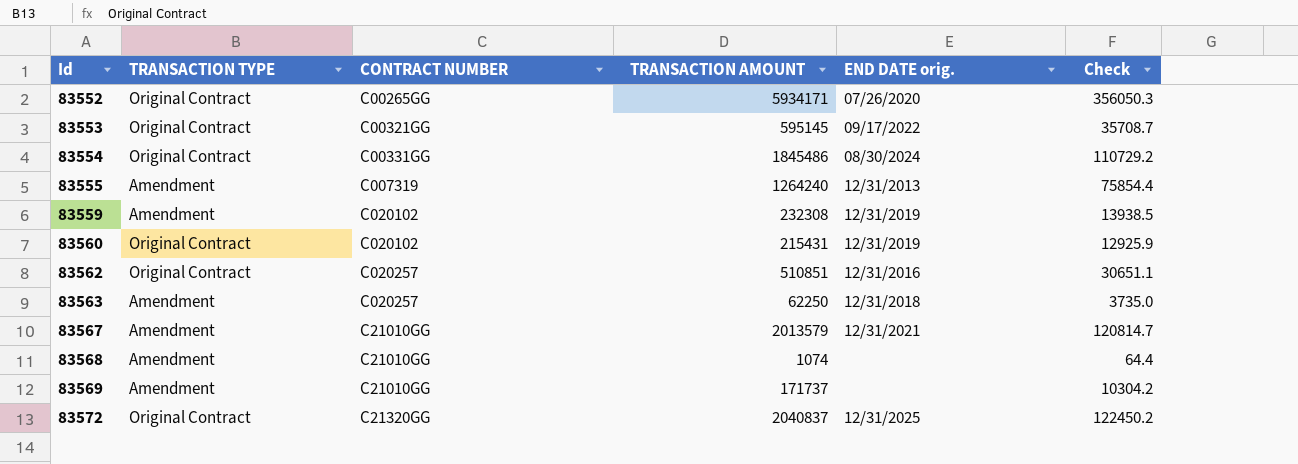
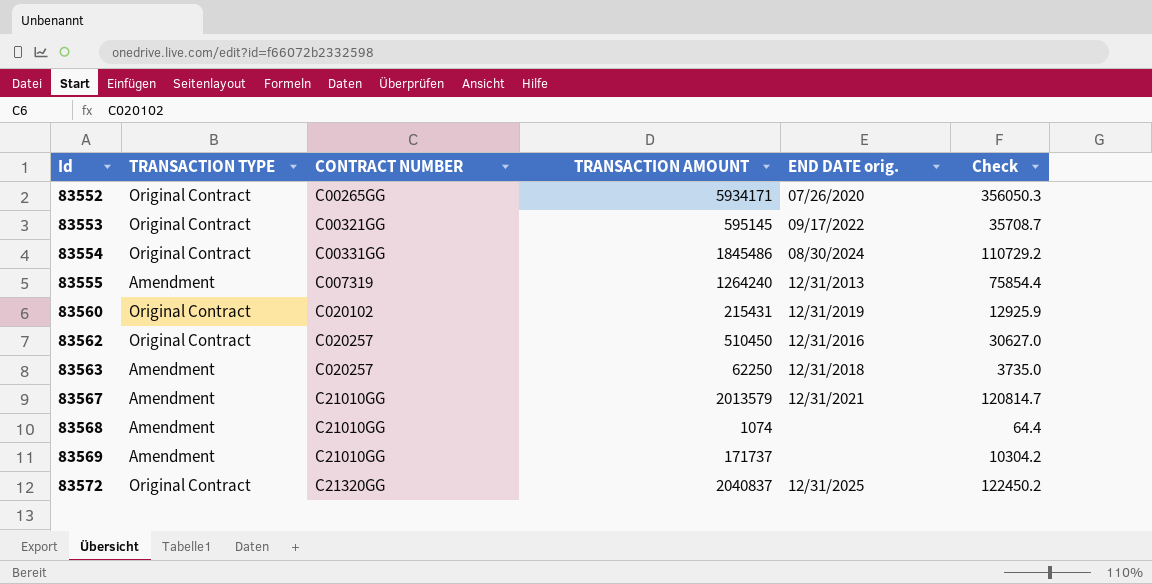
row 83559: Amendment | C020102 | 232308 | 12/31/2019 | 13938.5 -> none
83562 | TRANSACTION AMOUNT: 510851 -> 510450
83562 | Check: 30651.1 -> 30627.0

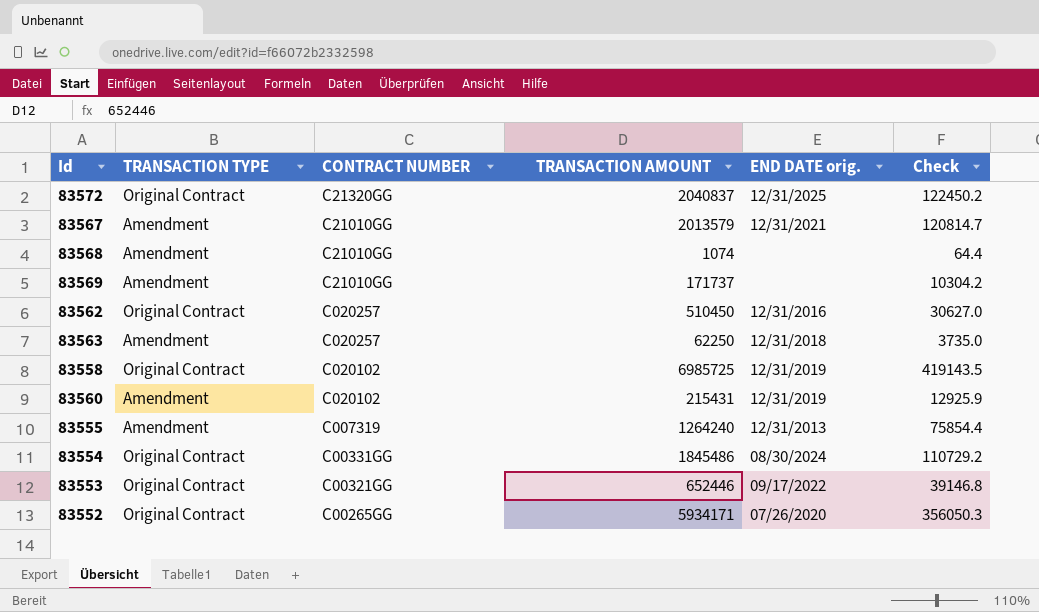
row order: Id ascending -> CONTRACT NUMBER descending
row 83558: none -> Original Contract | C020102 | 6985725 | 12/31/2019 | 419143.5
83560 | TRANSACTION TYPE: Original Contract -> Amendment
83553 | TRANSACTION AMOUNT: 595145 -> 652446
83553 | Check: 35708.7 -> 39146.8

